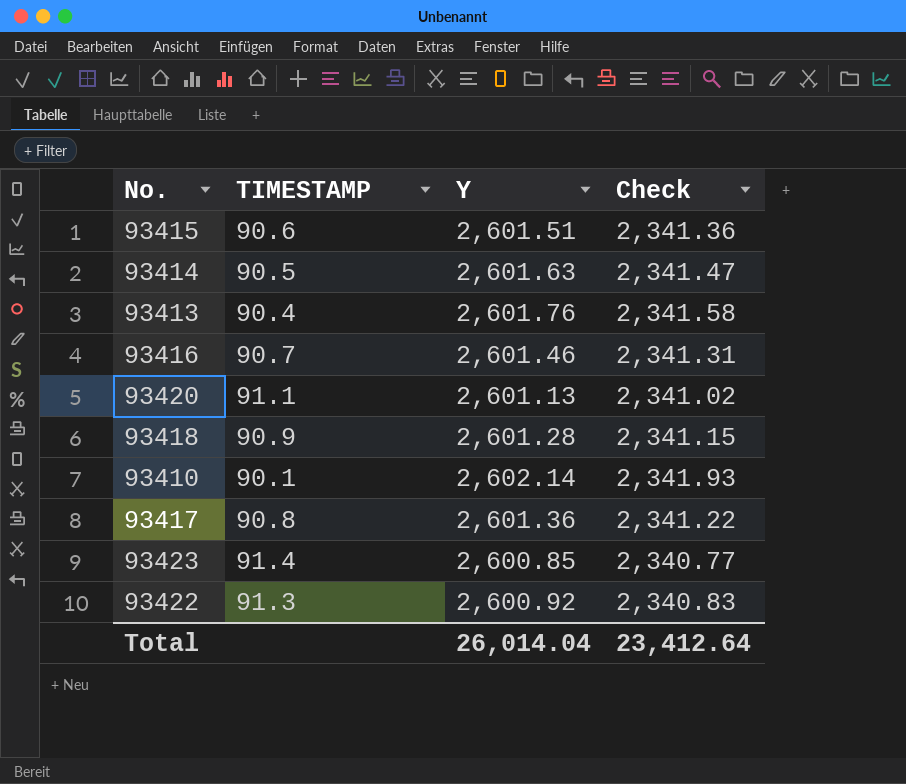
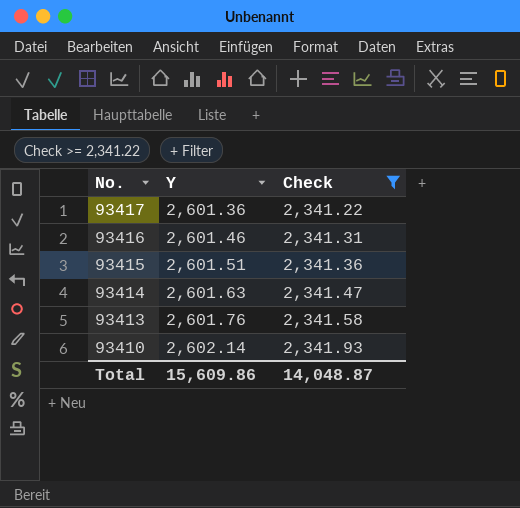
filter: none -> Check >= 2,341.22
row order: none -> No. descending
column TIMESTAMP | position: 2 -> none
Total | Y: 26,014.04 -> 15,609.86
Total | Check: 23,412.64 -> 14,048.87

